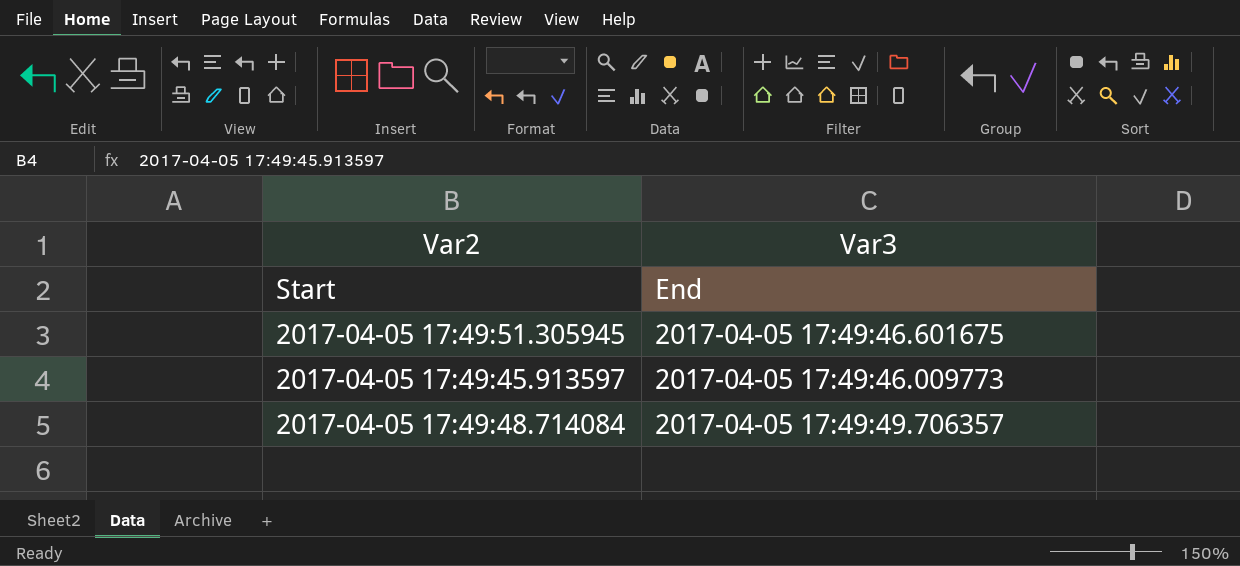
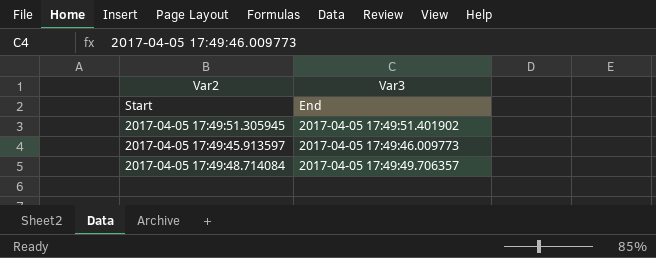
2017-04-05 17:49:51.305945 | Var3: 2017-04-05 17:49:46.601675 -> 2017-04-05 17:49:51.401902

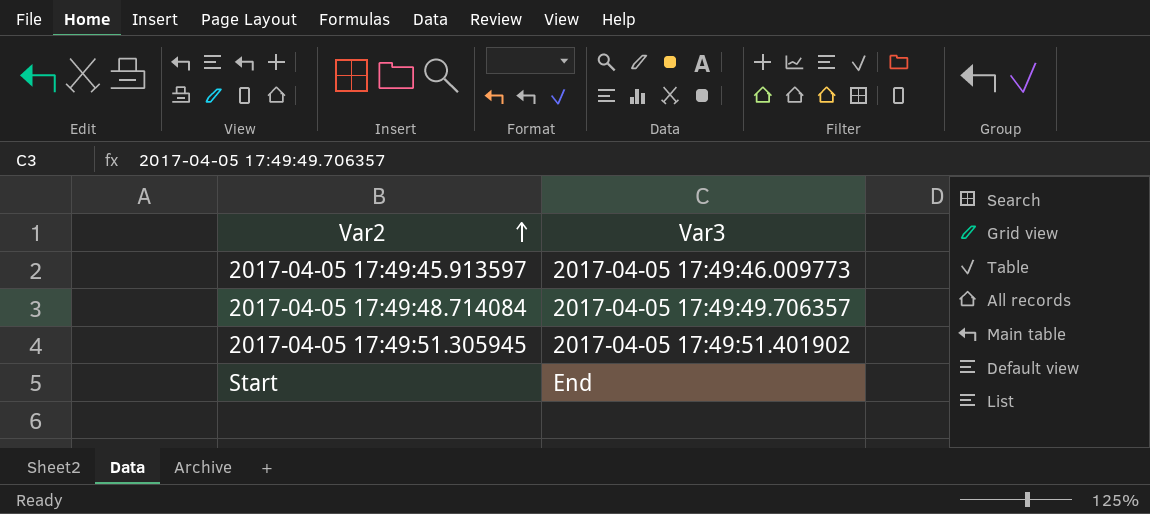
row order: none -> Var2 ascending

